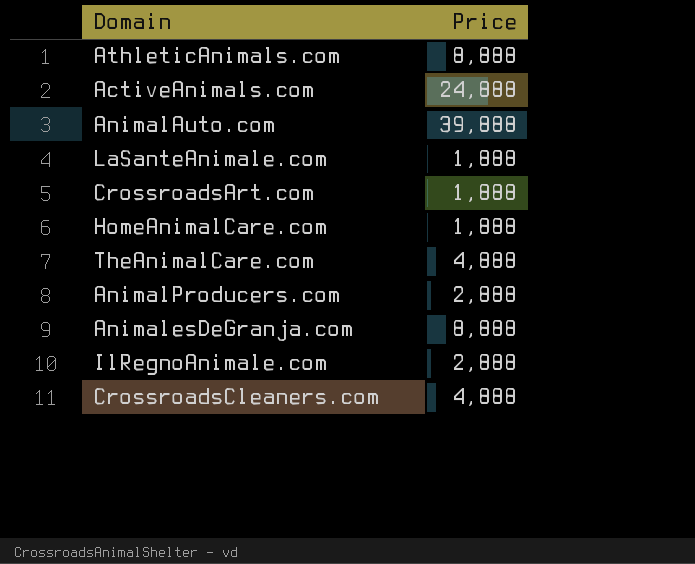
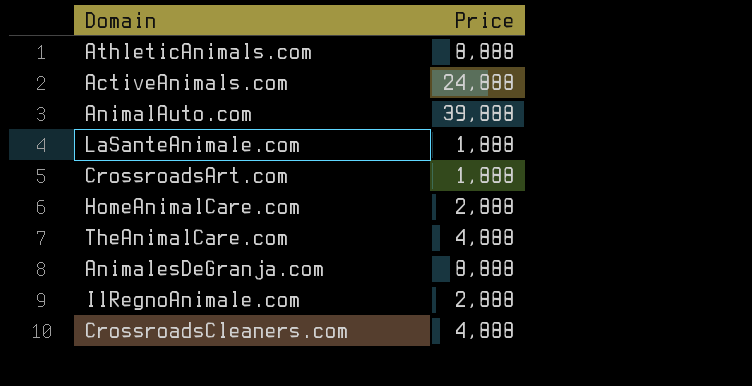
row AnimalProducers.com: 2,888 -> none
HomeAnimalCare.com | Price: 1,888 -> 2,888

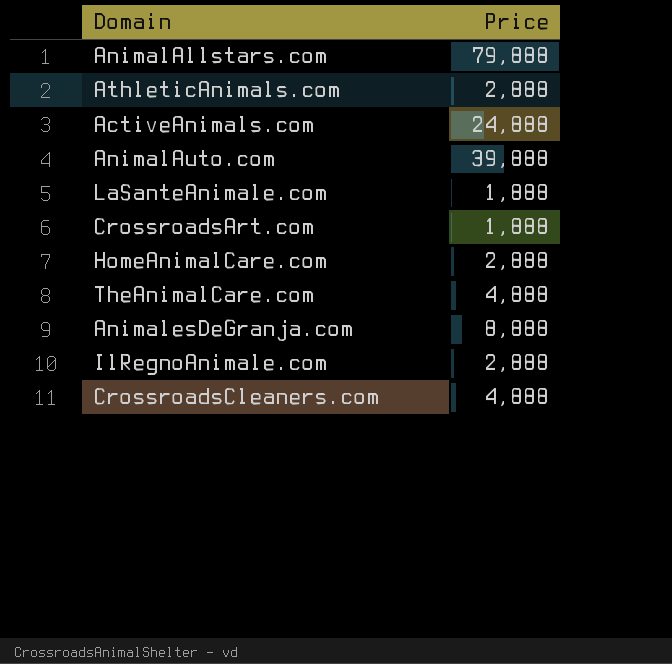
row AnimalAllstars.com: none -> 79,888
AthleticAnimals.com | Price: 8,888 -> 2,888

